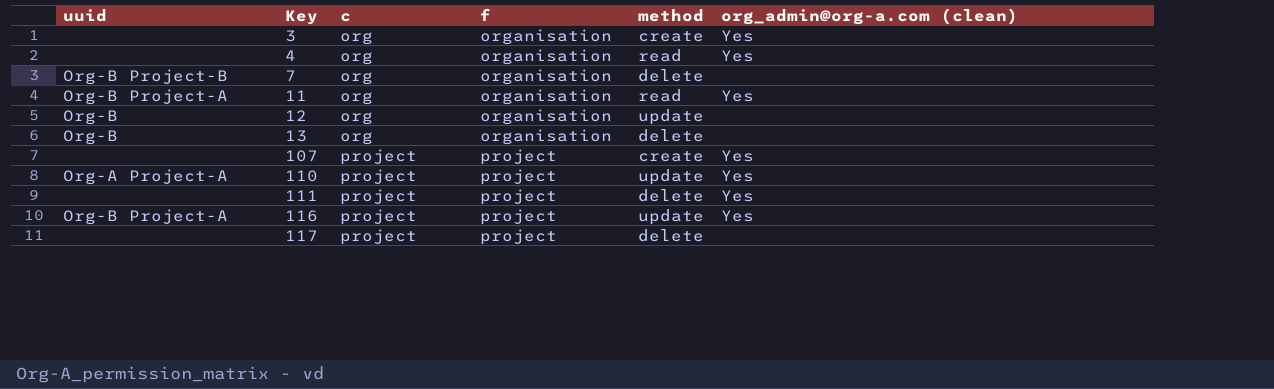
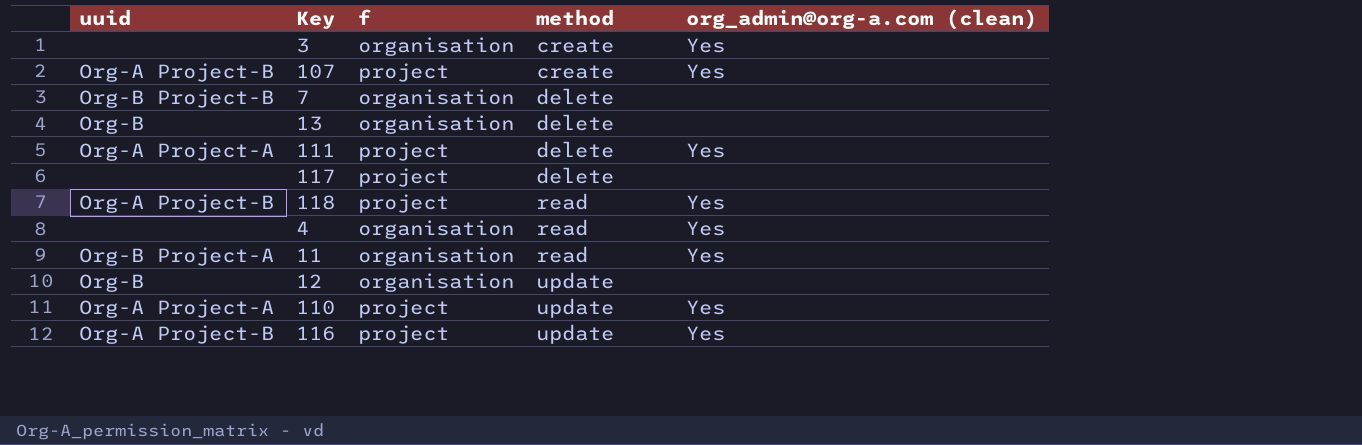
row order: Key ascending -> method ascending
column c | position: 3 -> none
107 | uuid: none -> Org-A Project-B
111 | uuid: none -> Org-A Project-A
row 118: none -> Org-A Project-B | project | read | Yes
116 | uuid: Org-B Project-A -> Org-A Project-B

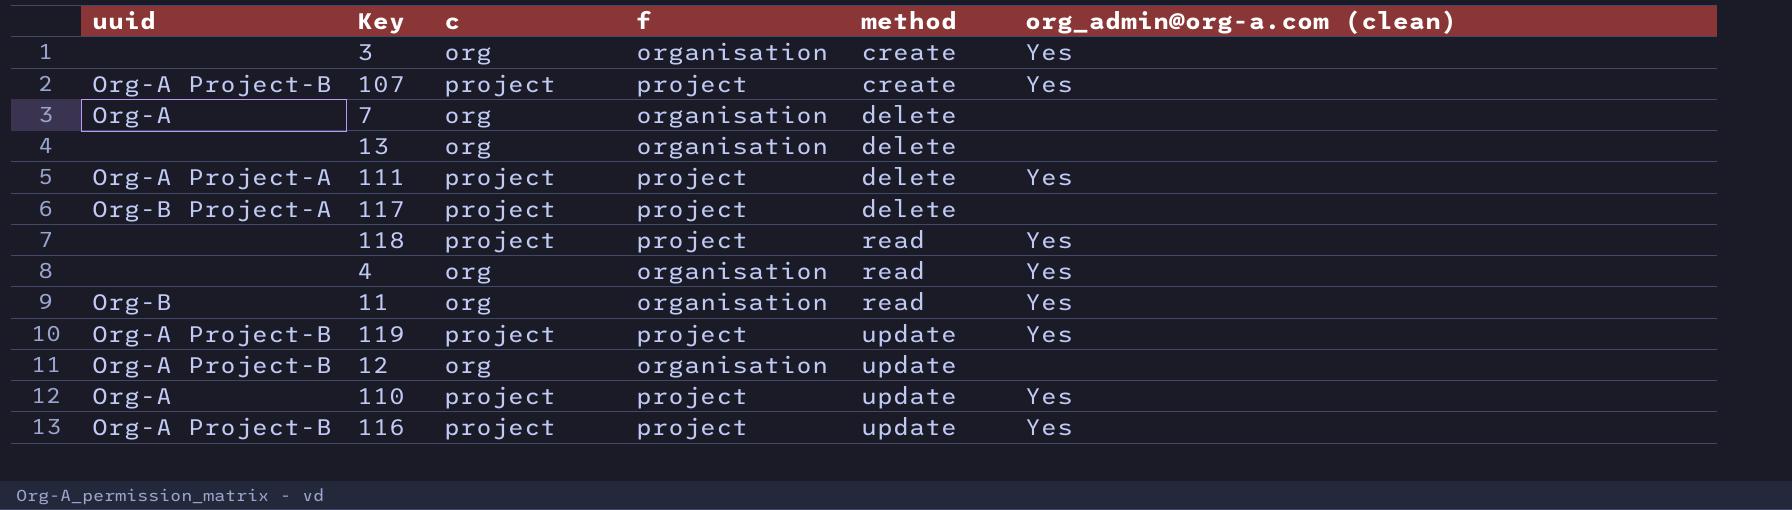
column c | position: none -> 3
7 | uuid: Org-B Project-B -> Org-A
13 | uuid: Org-B -> none
117 | uuid: none -> Org-B Project-A
118 | uuid: Org-A Project-B -> none
11 | uuid: Org-B Project-A -> Org-B
row 119: none -> Org-A Project-B | project | project | update | Yes
12 | uuid: Org-B -> Org-A Project-B
110 | uuid: Org-A Project-A -> Org-A

